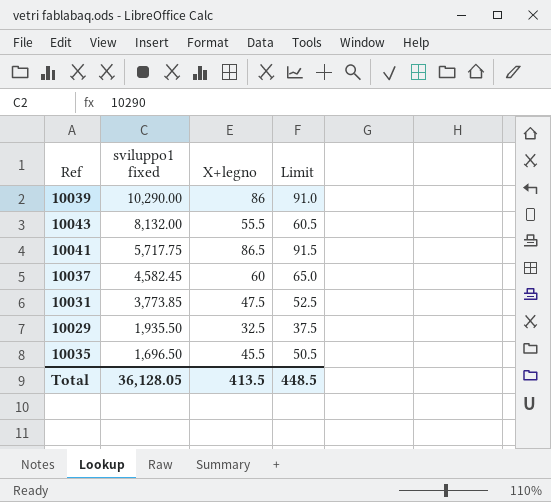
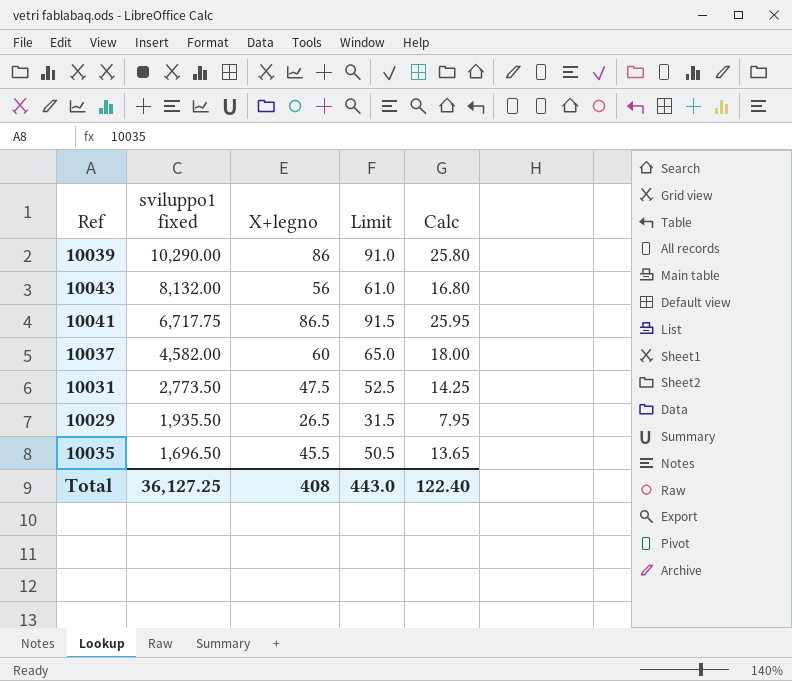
column Calc | formula: none -> [X+legno] * 0.3
10043 | X+legno: 55.5 -> 56
10043 | Limit: 60.5 -> 61.0
10041 | sviluppo1 fixed: 5,717.75 -> 6,717.75
10037 | sviluppo1 fixed: 4,582.45 -> 4,582.00
10031 | sviluppo1 fixed: 3,773.85 -> 2,773.50
10029 | X+legno: 32.5 -> 26.5
10029 | Limit: 37.5 -> 31.5
Total | sviluppo1 fixed: 36,128.05 -> 36,127.25
Total | X+legno: 413.5 -> 408
Total | Limit: 448.5 -> 443.0

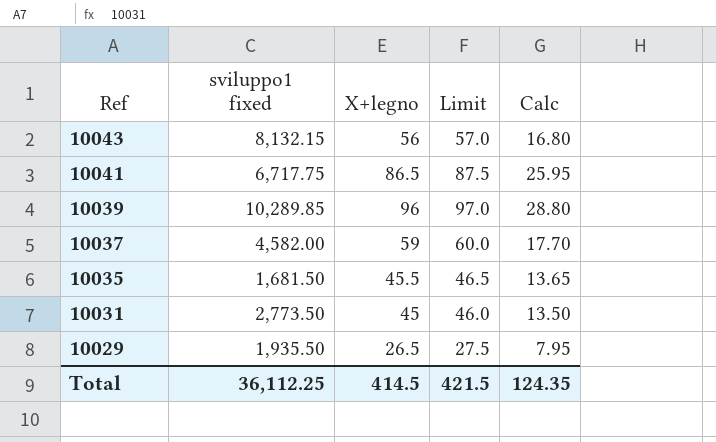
row order: sviluppo1 fixed descending -> Ref descending
column Limit | formula: [X+legno] + 5 -> [X+legno] + 1
10043 | sviluppo1 fixed: 8,132.00 -> 8,132.15
10039 | sviluppo1 fixed: 10,290.00 -> 10,289.85
10039 | X+legno: 86 -> 96
10039 | Calc: 25.80 -> 28.80
10037 | X+legno: 60 -> 59
10037 | Calc: 18.00 -> 17.70
10035 | sviluppo1 fixed: 1,696.50 -> 1,681.50
10031 | X+legno: 47.5 -> 45
10031 | Calc: 14.25 -> 13.50
Total | sviluppo1 fixed: 36,127.25 -> 36,112.25
Total | X+legno: 408 -> 414.5
Total | Limit: 443.0 -> 421.5
Total | Calc: 122.40 -> 124.35

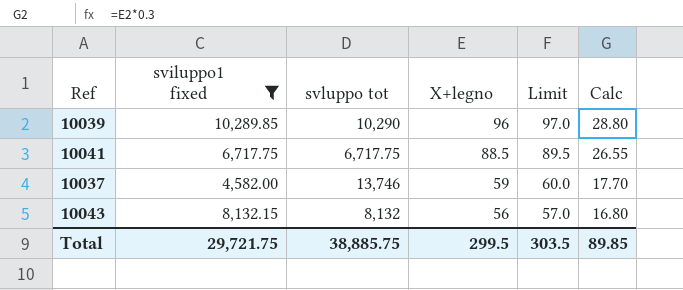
filter: none -> sviluppo1 fixed >= 4,582.00
row order: Ref descending -> X+legno descending
column svluppo tot | position: none -> 3
10041 | X+legno: 86.5 -> 88.5
10041 | Limit: 87.5 -> 89.5
10041 | Calc: 25.95 -> 26.55
Total | sviluppo1 fixed: 36,112.25 -> 29,721.75
Total | X+legno: 414.5 -> 299.5
Total | Limit: 421.5 -> 303.5
Total | Calc: 124.35 -> 89.85

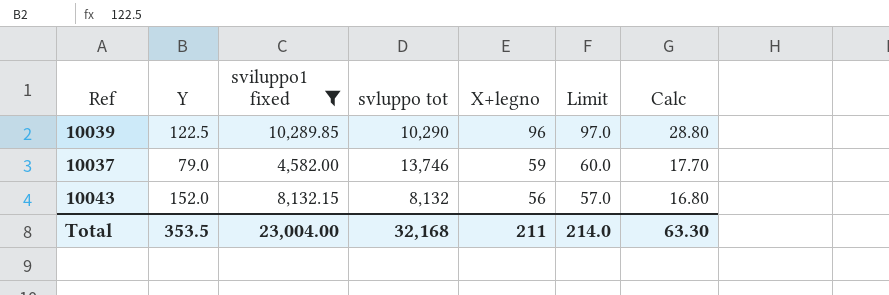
column Y | position: none -> 2
row 10041: 6,717.75 | 6,717.75 | 88.5 | 89.5 | 26.55 -> none
Total | sviluppo1 fixed: 29,721.75 -> 23,004.00
Total | svluppo tot: 38,885.75 -> 32,168
Total | X+legno: 299.5 -> 211
Total | Limit: 303.5 -> 214.0
Total | Calc: 89.85 -> 63.30

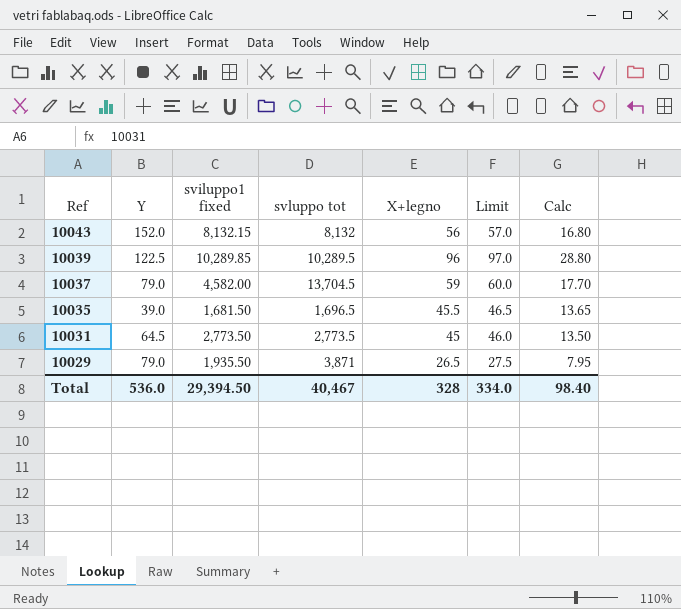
filter: sviluppo1 fixed >= 4,582.00 -> none
row order: X+legno descending -> Ref descending
10039 | svluppo tot: 10,290 -> 10,289.5
10037 | svluppo tot: 13,746 -> 13,704.5
Total | Y: 353.5 -> 536.0
Total | sviluppo1 fixed: 23,004.00 -> 29,394.50
Total | svluppo tot: 32,168 -> 40,467
Total | X+legno: 211 -> 328
Total | Limit: 214.0 -> 334.0
Total | Calc: 63.30 -> 98.40

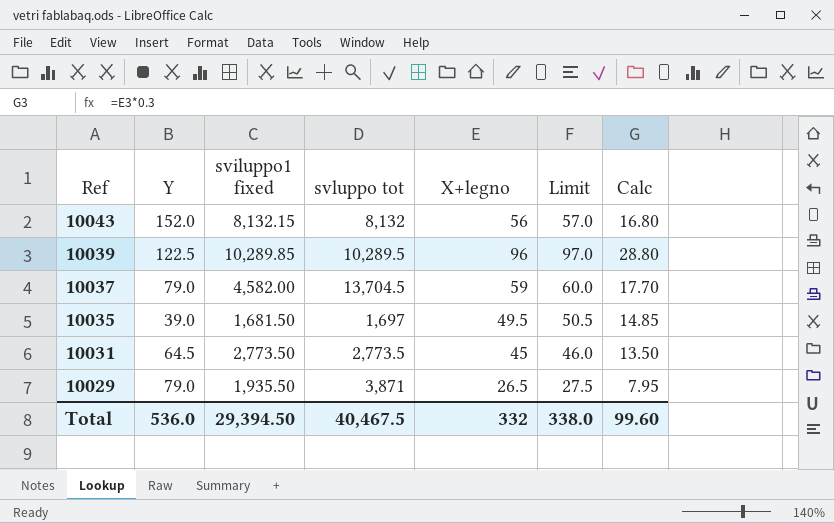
10035 | svluppo tot: 1,696.5 -> 1,697
10035 | X+legno: 45.5 -> 49.5
10035 | Limit: 46.5 -> 50.5
10035 | Calc: 13.65 -> 14.85
Total | svluppo tot: 40,467 -> 40,467.5
Total | X+legno: 328 -> 332
Total | Limit: 334.0 -> 338.0
Total | Calc: 98.40 -> 99.60

